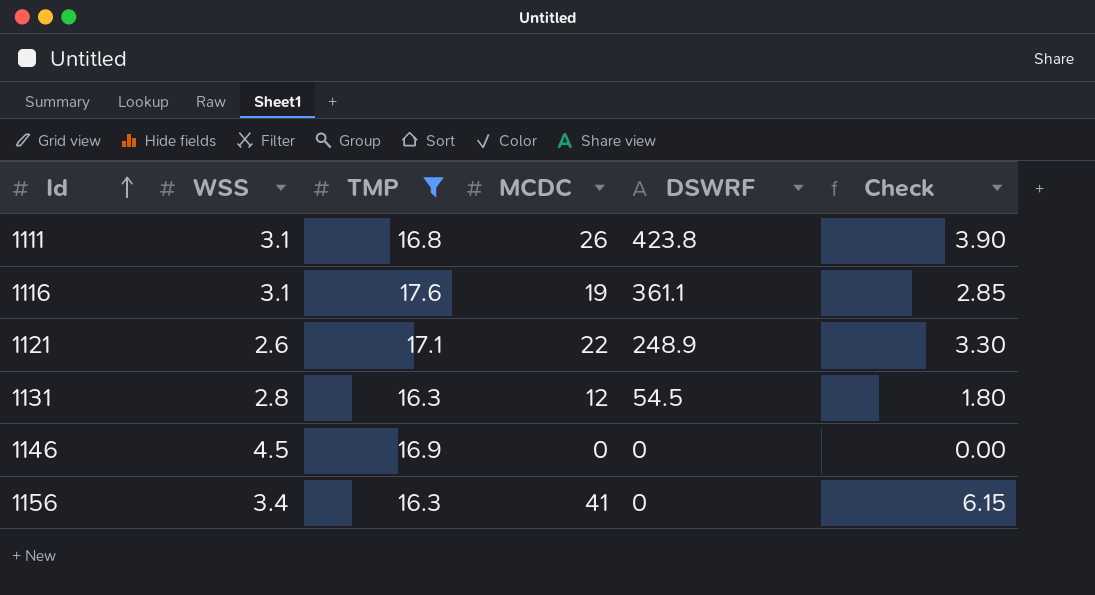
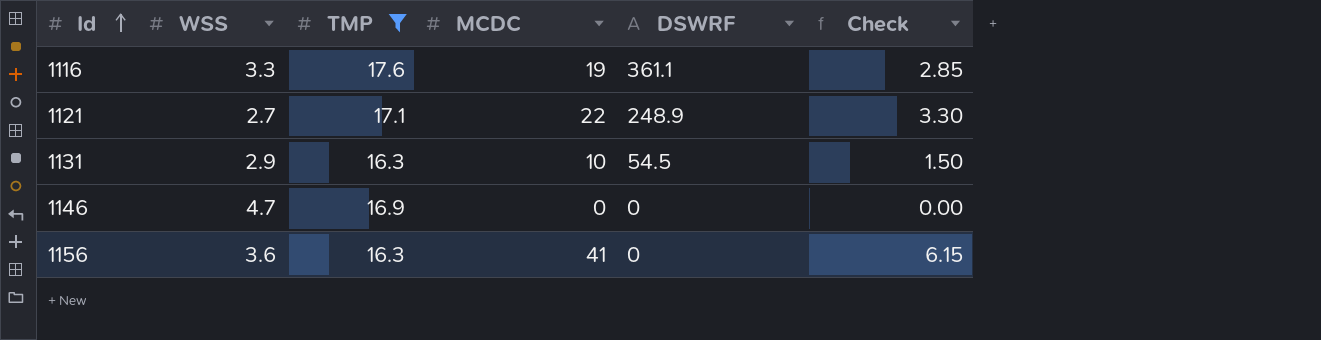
row 1111: 3.1 | 16.8 | 26 | 423.8 | 3.90 -> none
1116 | WSS: 3.1 -> 3.3
1121 | WSS: 2.6 -> 2.7
1131 | WSS: 2.8 -> 2.9
1131 | MCDC: 12 -> 10
1131 | Check: 1.80 -> 1.50
1146 | WSS: 4.5 -> 4.7
1156 | WSS: 3.4 -> 3.6

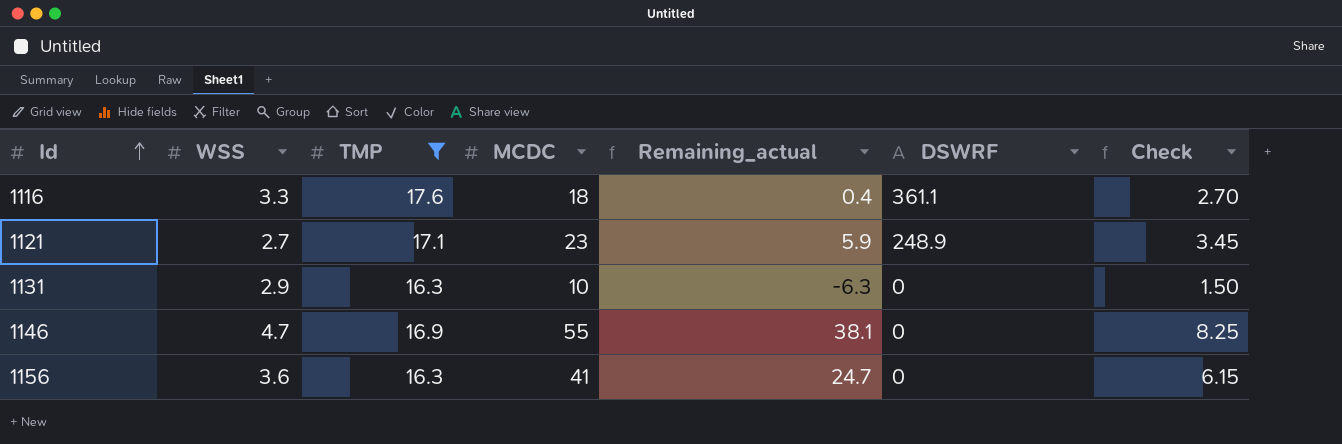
column Remaining_actual | formula: none -> [MCDC] - [TMP]
1116 | MCDC: 19 -> 18
1116 | Check: 2.85 -> 2.70
1121 | MCDC: 22 -> 23
1121 | Check: 3.30 -> 3.45
1131 | DSWRF: 54.5 -> 0
1146 | MCDC: 0 -> 55
1146 | Check: 0.00 -> 8.25

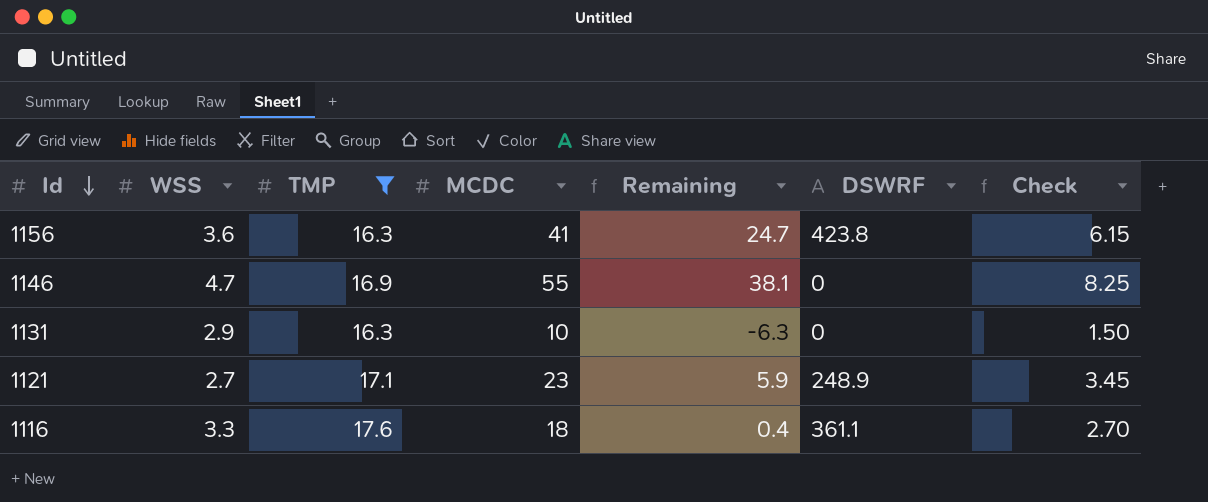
row order: Id ascending -> Id descending
column name: Remaining_actual -> Remaining
1156 | DSWRF: 0 -> 423.8

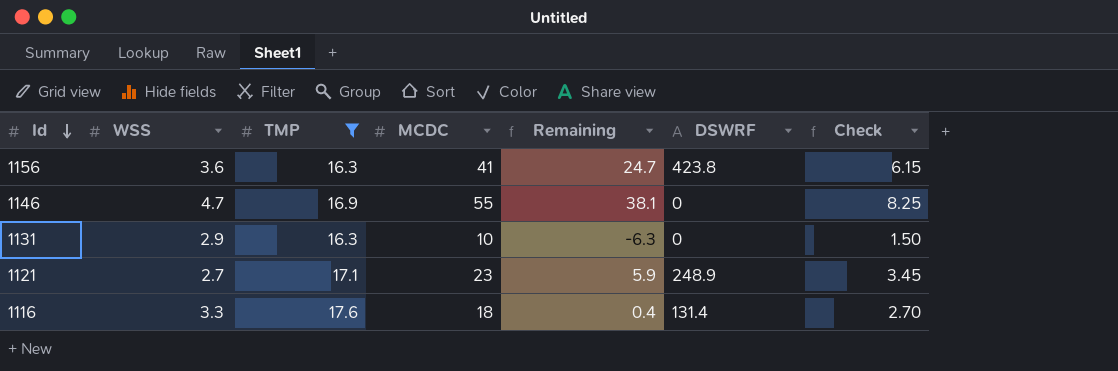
1116 | DSWRF: 361.1 -> 131.4

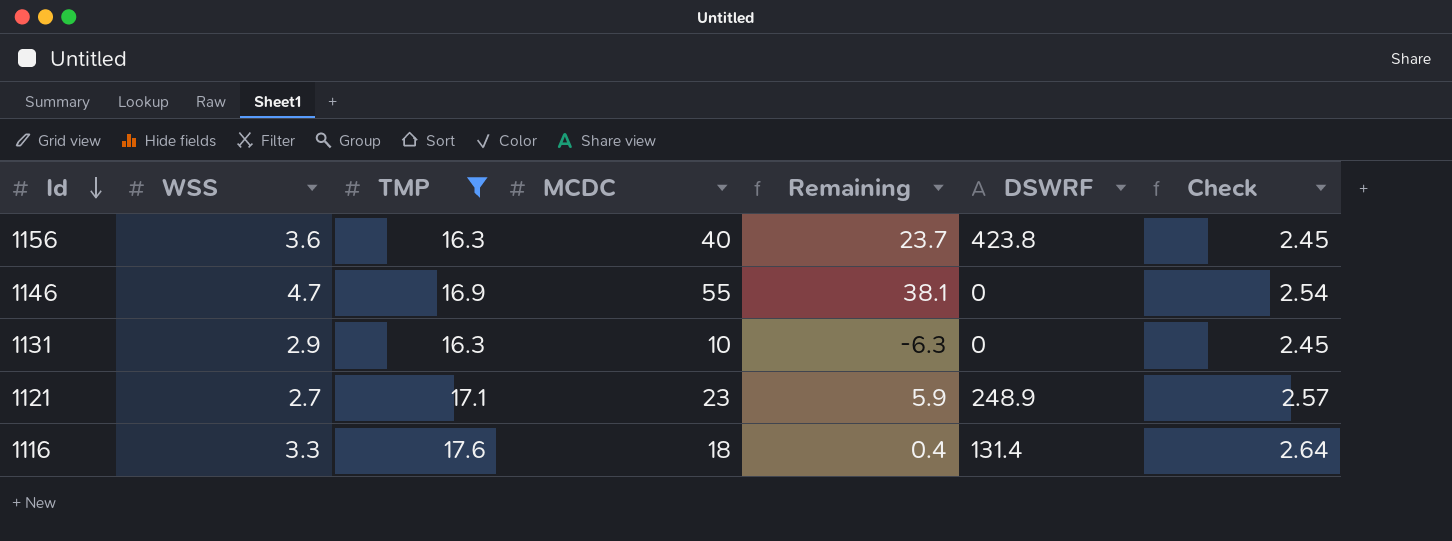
column Check | formula: [MCDC] * 0.15 -> [TMP] * 0.15
1156 | MCDC: 41 -> 40
1156 | Remaining: 24.7 -> 23.7

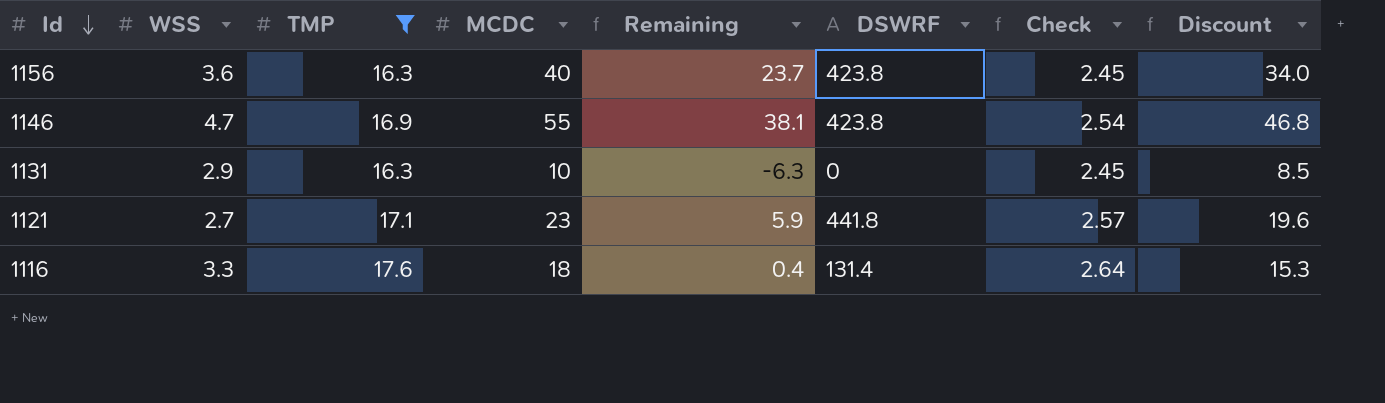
column Discount | formula: none -> [MCDC] * 0.85
1146 | DSWRF: 0 -> 423.8
1121 | DSWRF: 248.9 -> 441.8

